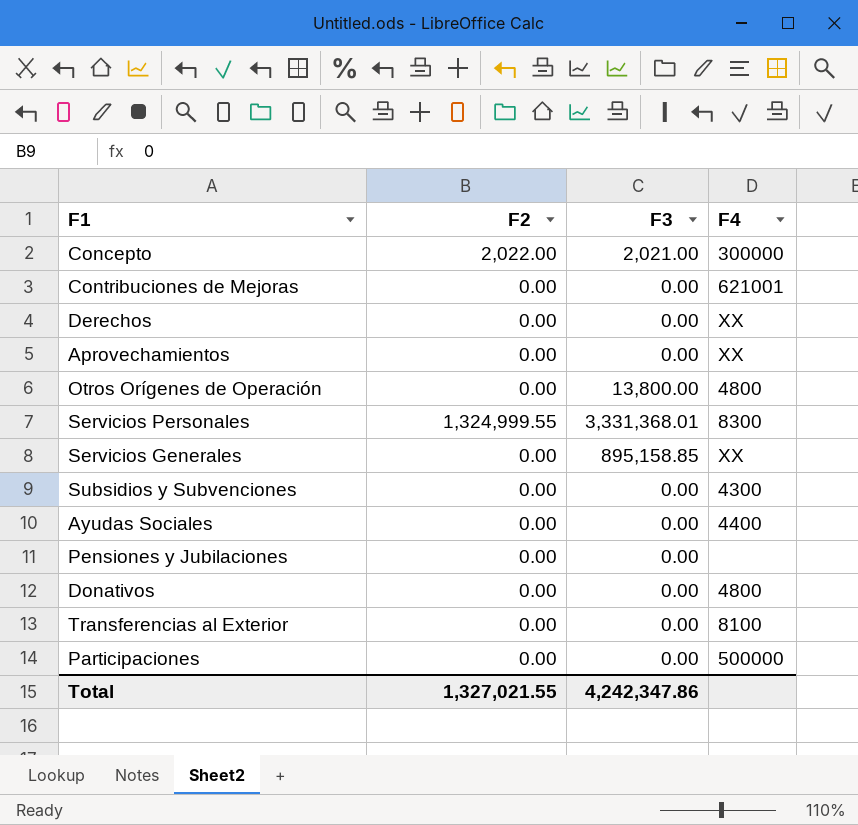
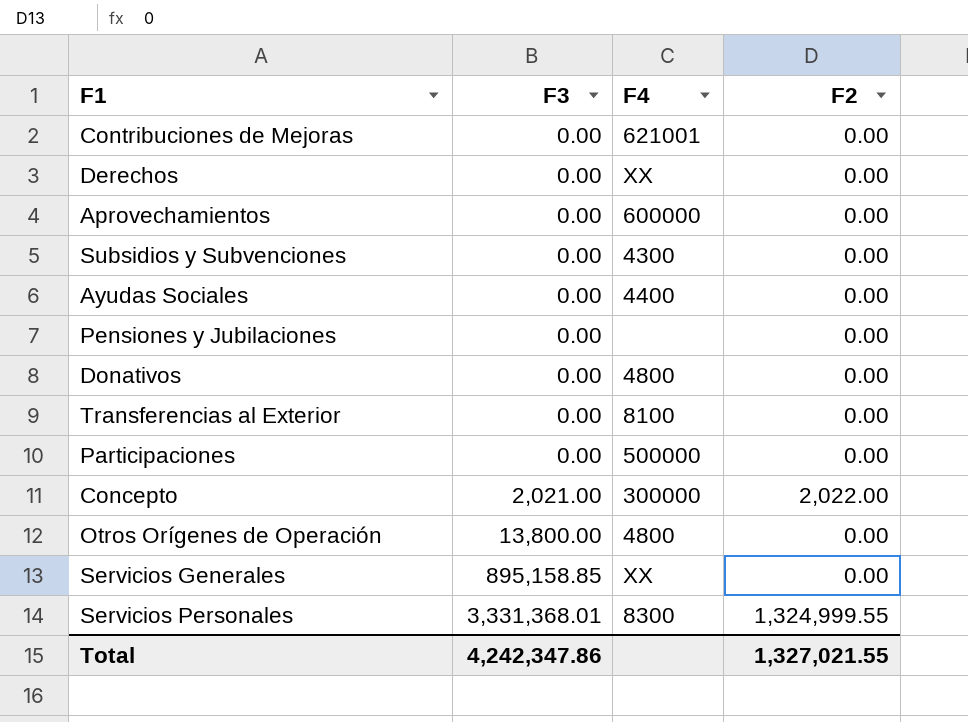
row order: none -> F3 ascending
column F2 | position: 2 -> 4
Aprovechamientos | F4: XX -> 600000

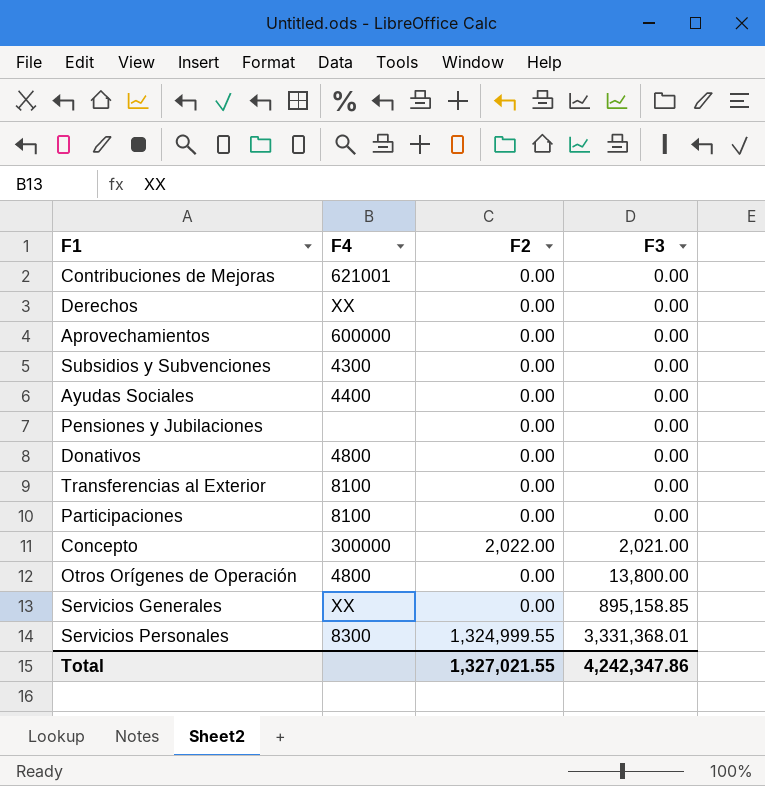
column F3 | position: 2 -> 4
Participaciones | F4: 500000 -> 8100

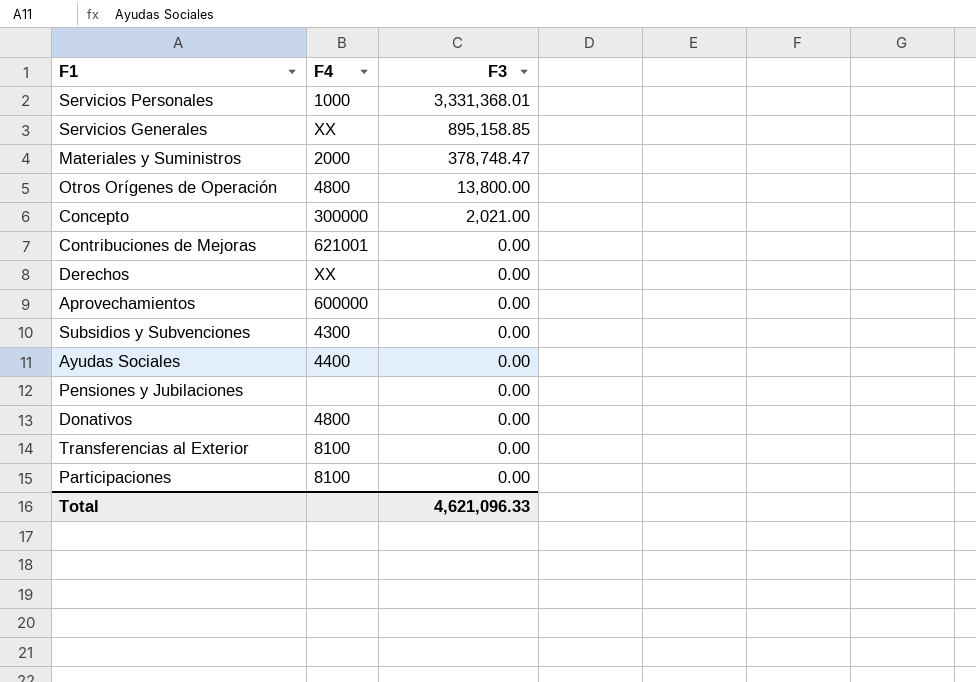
row order: F3 ascending -> F3 descending
column F2 | position: 3 -> none
Servicios Personales | F4: 8300 -> 1000
row Materiales y Suministros: none -> 2000 | 378,748.47
Total | F3: 4,242,347.86 -> 4,621,096.33

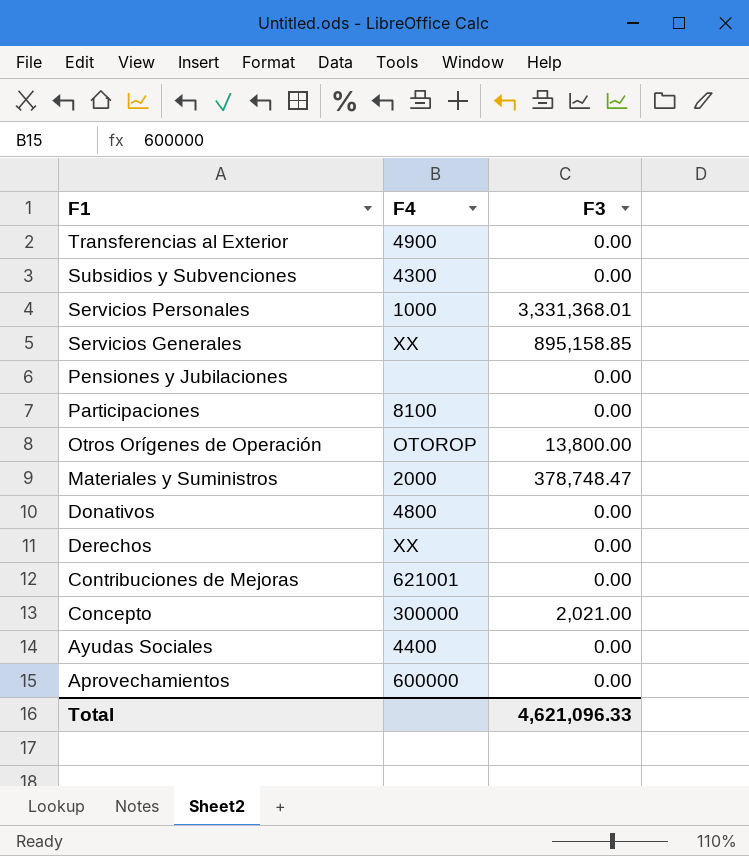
row order: F3 descending -> F1 descending
Transferencias al Exterior | F4: 8100 -> 4900
Otros Orígenes de Operación | F4: 4800 -> OTOROP

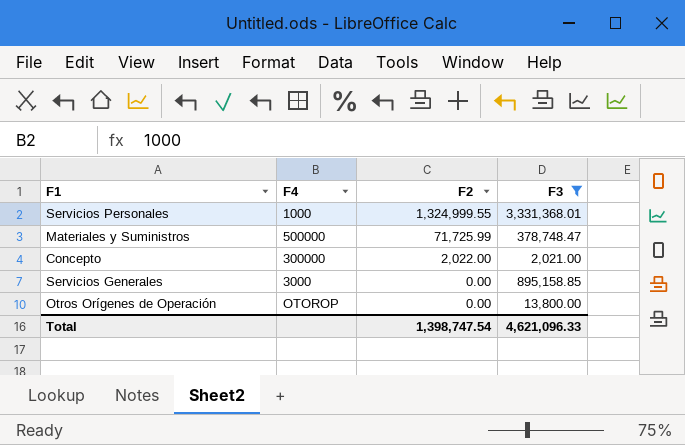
filter: none -> F3 != 0.00
row order: F1 descending -> F2 descending
column F2 | position: none -> 3
Materiales y Suministros | F4: 2000 -> 500000
Servicios Generales | F4: XX -> 3000

